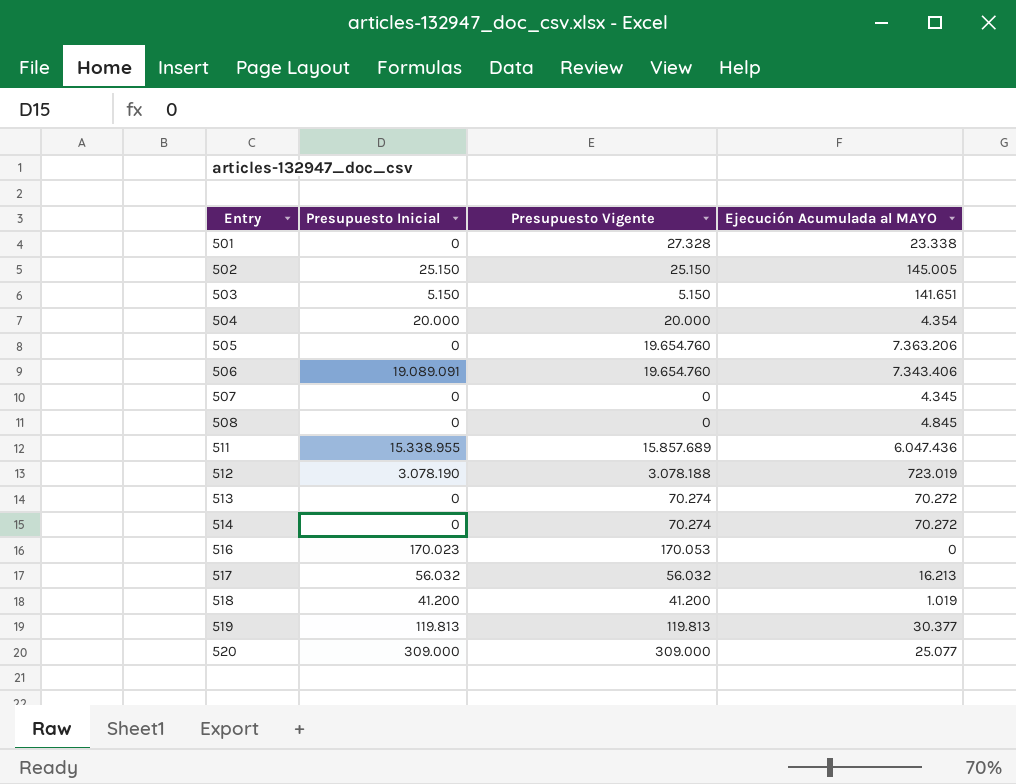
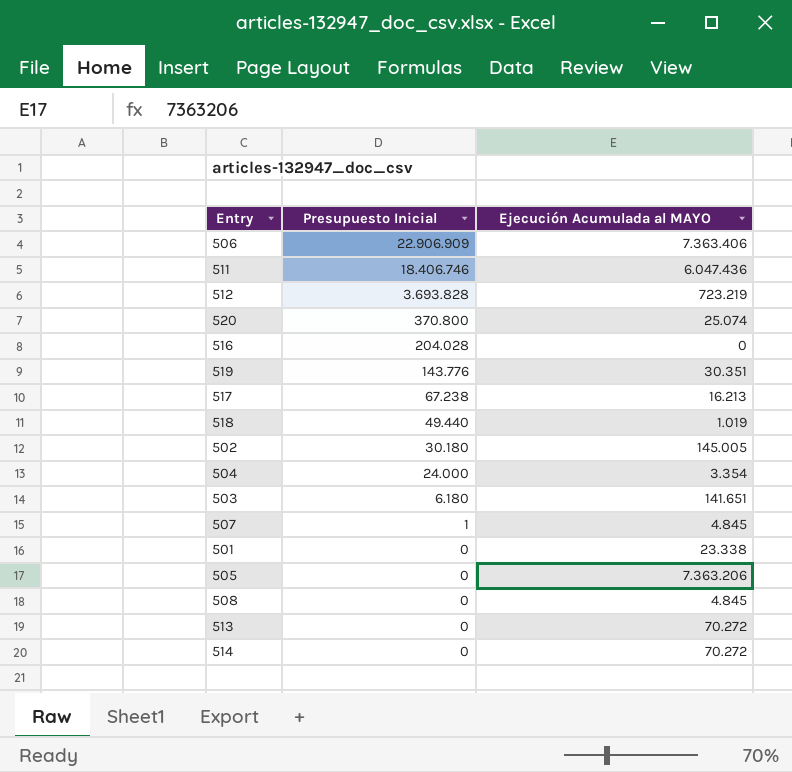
row order: Entry ascending -> Presupuesto Inicial descending
column Presupuesto Vigente | position: 3 -> none
506 | Presupuesto Inicial: 19.089.091 -> 22.906.909
506 | Ejecución Acumulada al MAYO: 7.343.406 -> 7.363.406
511 | Presupuesto Inicial: 15.338.955 -> 18.406.746
512 | Presupuesto Inicial: 3.078.190 -> 3.693.828
512 | Ejecución Acumulada al MAYO: 723.019 -> 723.219
520 | Presupuesto Inicial: 309.000 -> 370.800
520 | Ejecución Acumulada al MAYO: 25.077 -> 25.074
516 | Presupuesto Inicial: 170.023 -> 204.028
519 | Presupuesto Inicial: 119.813 -> 143.776
519 | Ejecución Acumulada al MAYO: 30.377 -> 30.351
517 | Presupuesto Inicial: 56.032 -> 67.238
518 | Presupuesto Inicial: 41.200 -> 49.440
502 | Presupuesto Inicial: 25.150 -> 30.180
504 | Presupuesto Inicial: 20.000 -> 24.000
504 | Ejecución Acumulada al MAYO: 4.354 -> 3.354
503 | Presupuesto Inicial: 5.150 -> 6.180
507 | Presupuesto Inicial: 0 -> 1
507 | Ejecución Acumulada al MAYO: 4.345 -> 4.845

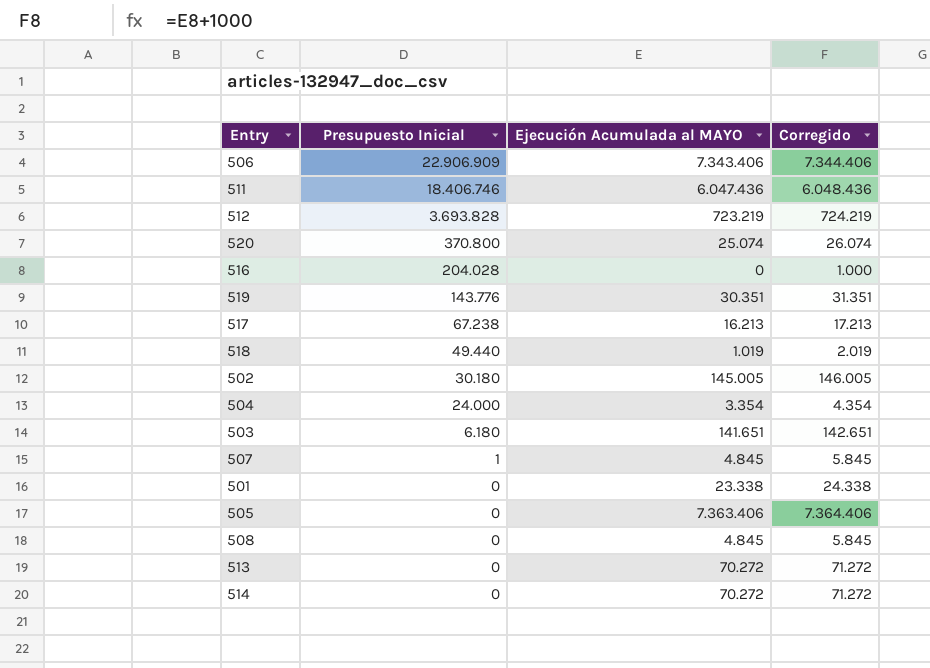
column Corregido | formula: none -> [Ejecución Acumulada al MAYO] + 1000
506 | Ejecución Acumulada al MAYO: 7.363.406 -> 7.343.406
505 | Ejecución Acumulada al MAYO: 7.363.206 -> 7.363.406

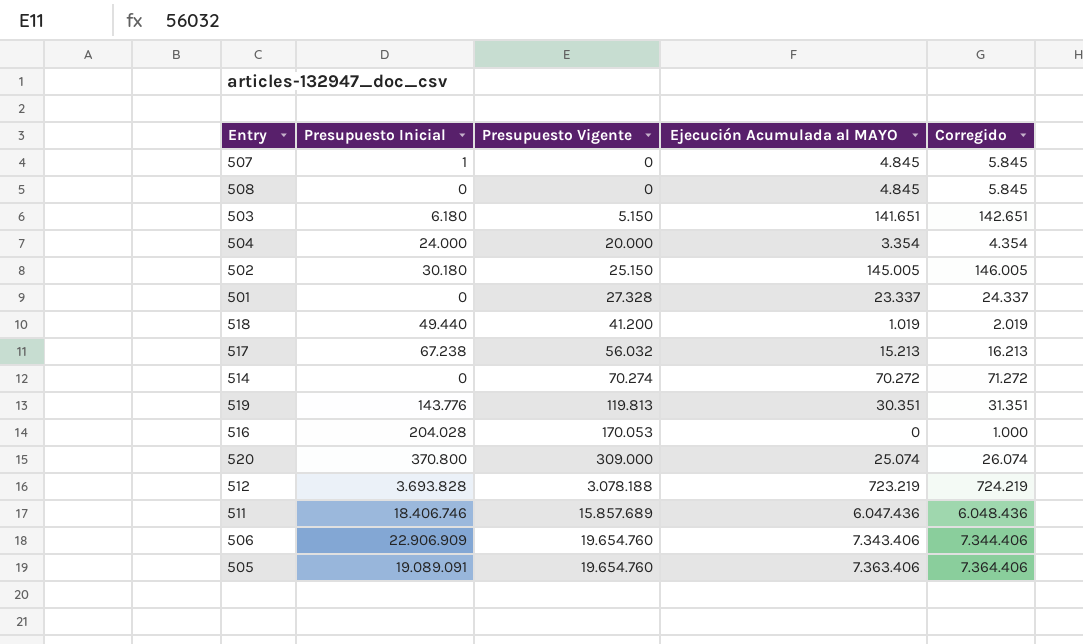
row order: Presupuesto Inicial descending -> Presupuesto Vigente ascending
column Presupuesto Vigente | position: none -> 3
row 513: 0 | 70.272 | 71.272 -> none
501 | Ejecución Acumulada al MAYO: 23.338 -> 23.337
501 | Corregido: 24.338 -> 24.337
517 | Ejecución Acumulada al MAYO: 16.213 -> 15.213
517 | Corregido: 17.213 -> 16.213
505 | Presupuesto Inicial: 0 -> 19.089.091

